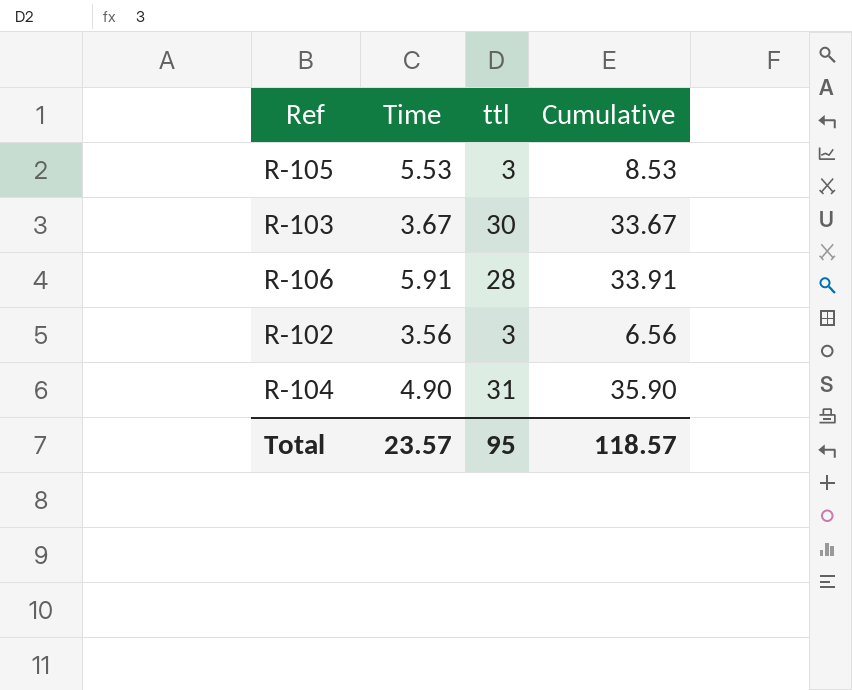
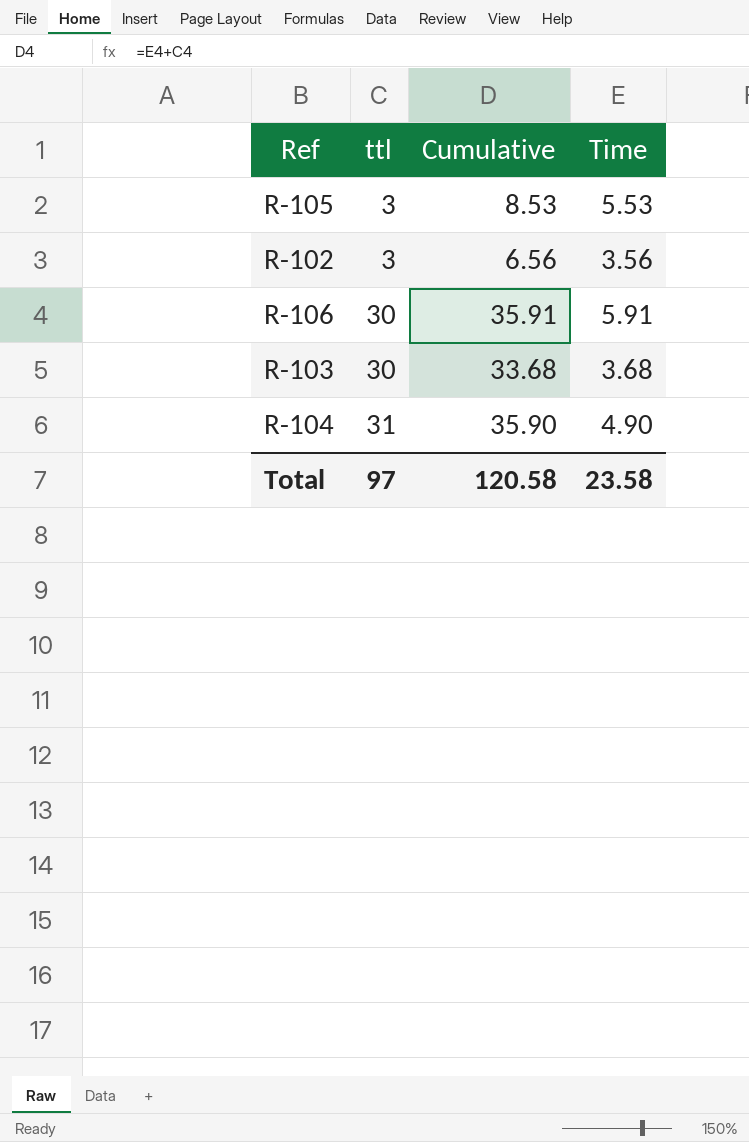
row order: none -> ttl ascending
column Time | position: 2 -> 4
R-106 | ttl: 28 -> 30
R-106 | Cumulative: 33.91 -> 35.91
R-103 | Cumulative: 33.67 -> 33.68
R-103 | Time: 3.67 -> 3.68
Total | ttl: 95 -> 97
Total | Cumulative: 118.57 -> 120.58
Total | Time: 23.57 -> 23.58

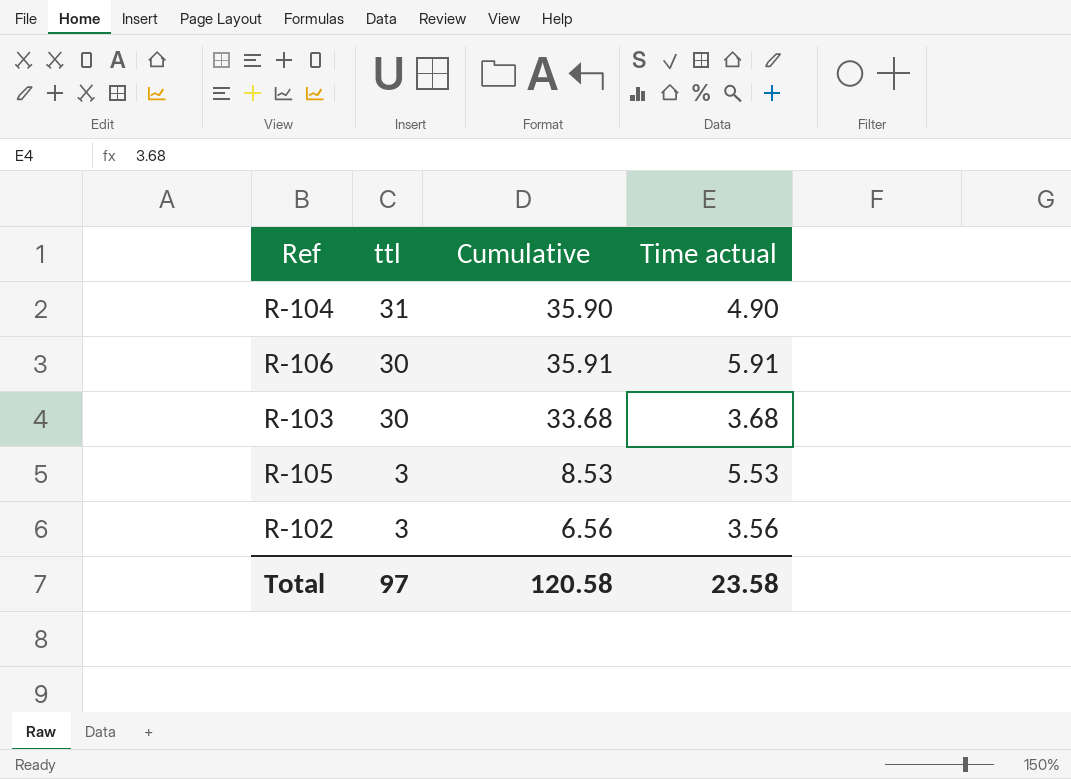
row order: ttl ascending -> ttl descending
column name: Time -> Time actual

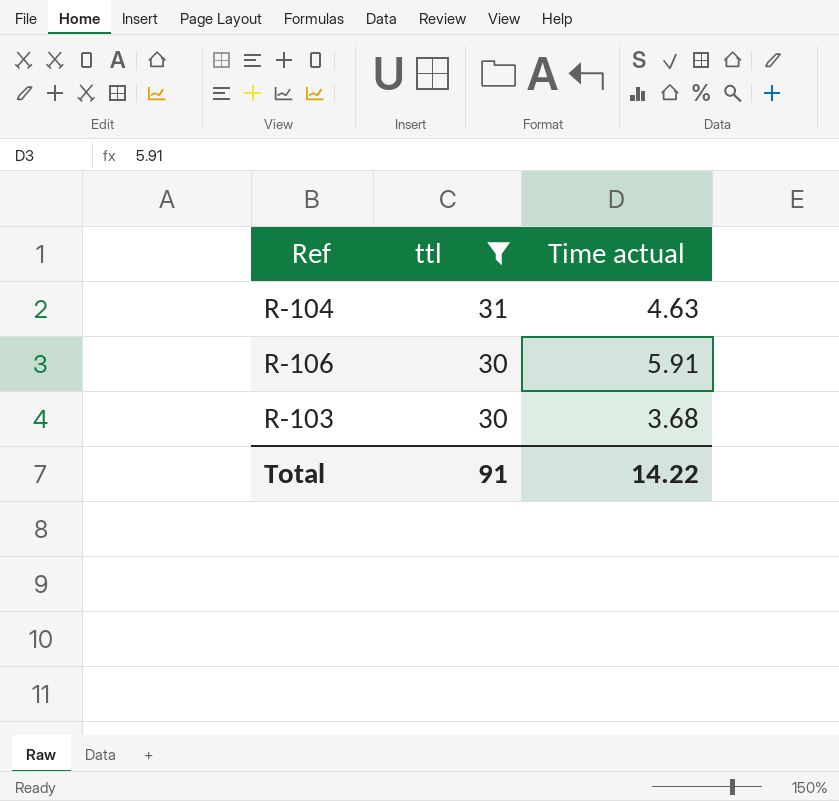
filter: none -> ttl != 3
column Cumulative | formula: [ttl] + [Time actual] -> none
R-104 | Time actual: 4.90 -> 4.63
Total | ttl: 97 -> 91
Total | Time actual: 23.58 -> 14.22

